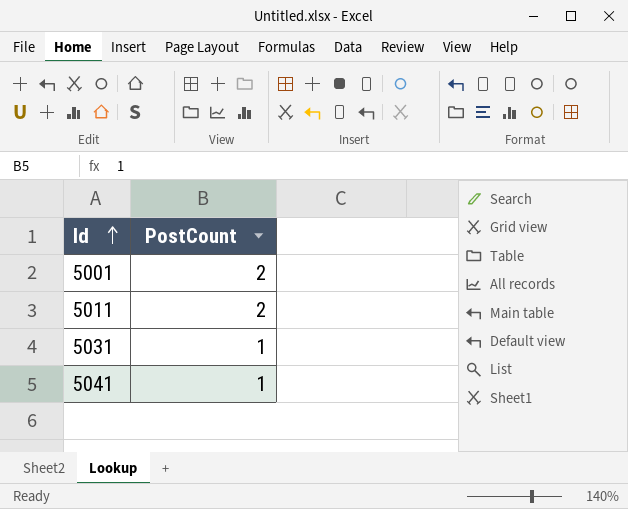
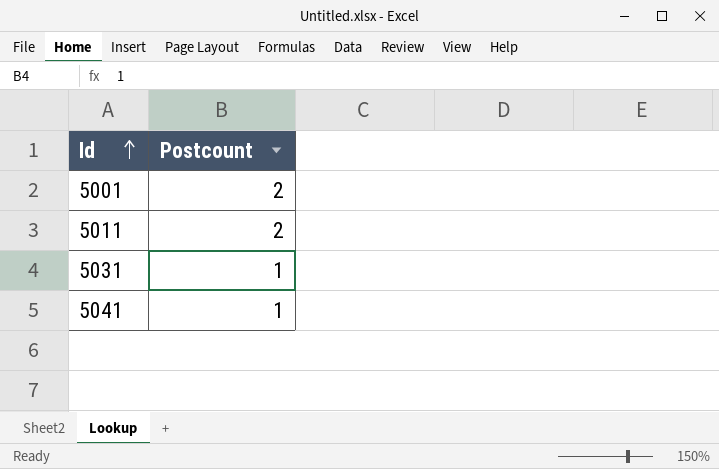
column name: PostCount -> Postcount

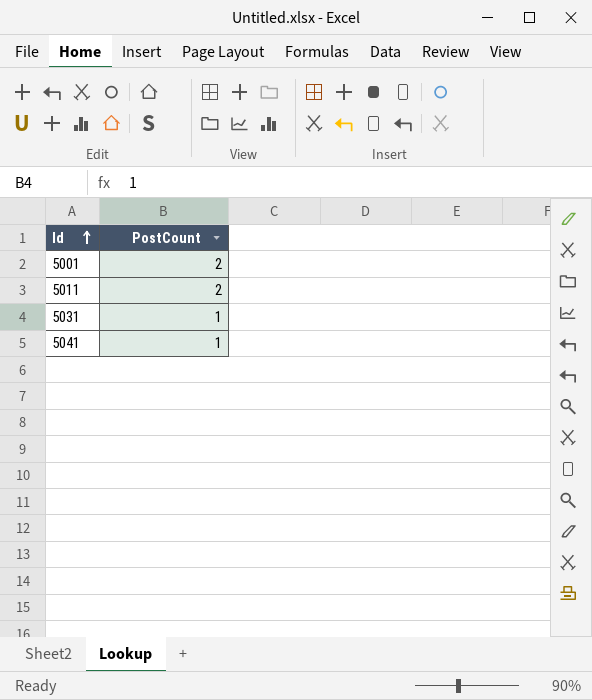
column name: Postcount -> PostCount

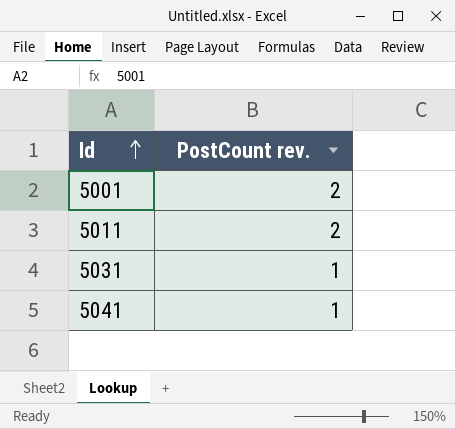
column name: PostCount -> PostCount rev.

